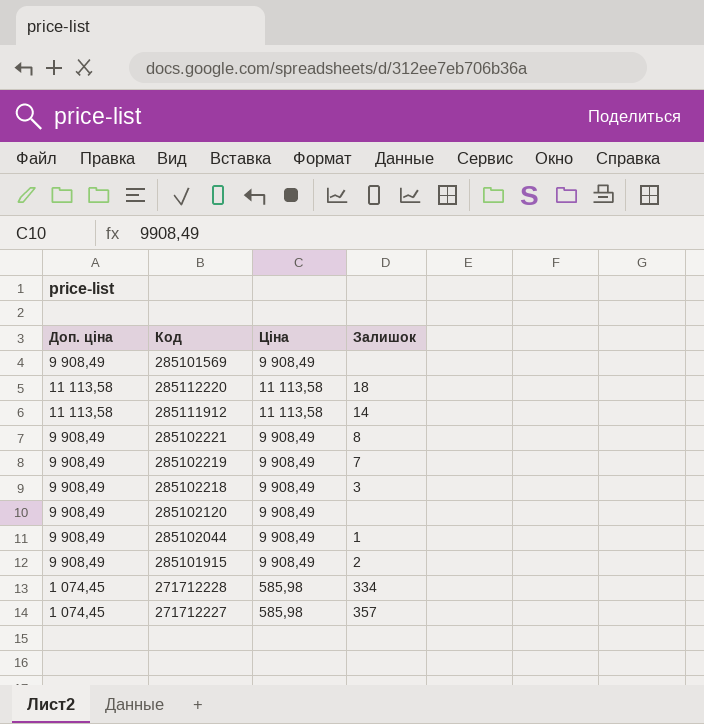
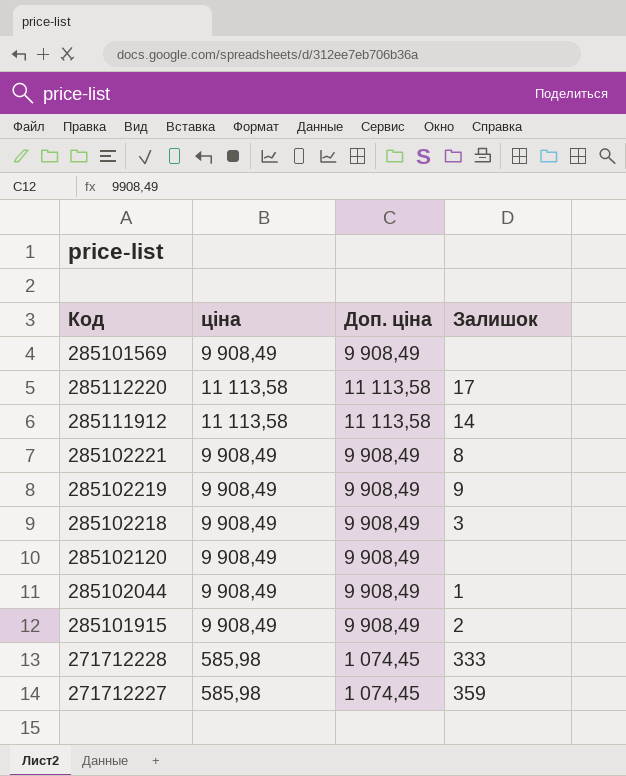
column name: Ціна -> ціна
column Доп. ціна | position: 1 -> 3
285112220 | Залишок: 18 -> 17
285102219 | Залишок: 7 -> 9
271712228 | Залишок: 334 -> 333
271712227 | Залишок: 357 -> 359

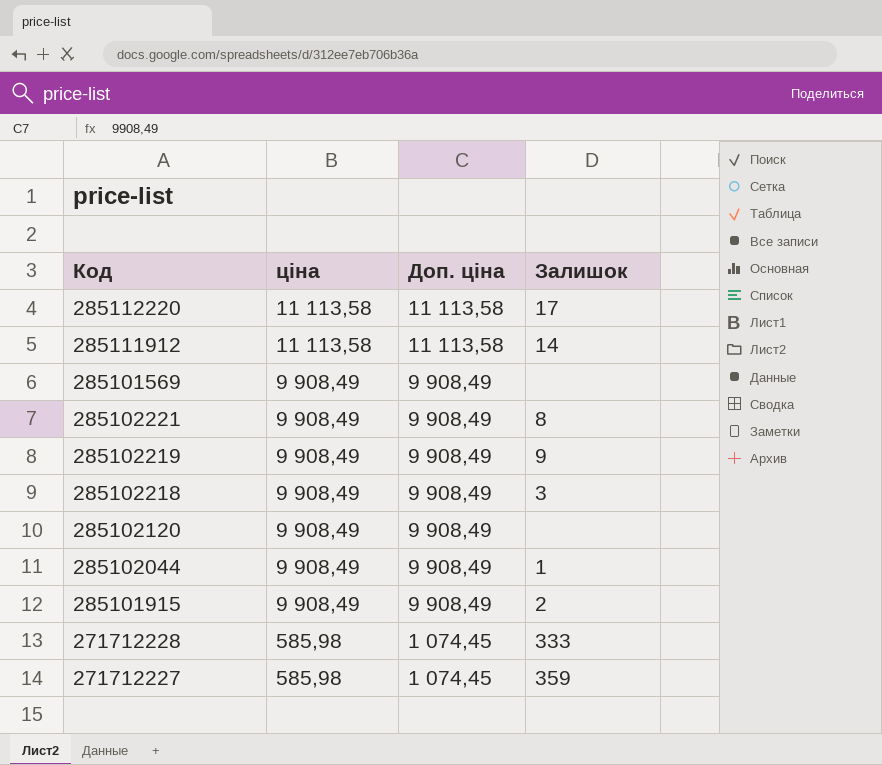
row order: none -> ціна descending

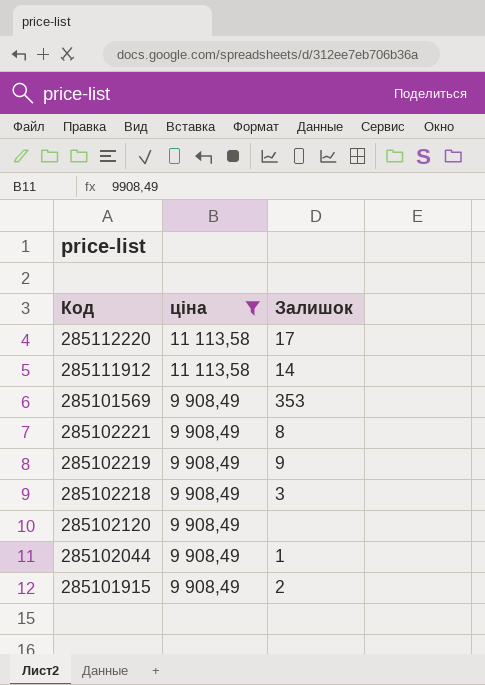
filter: none -> ціна != 585,98
column Доп. ціна | position: 3 -> none
285101569 | Залишок: none -> 353

